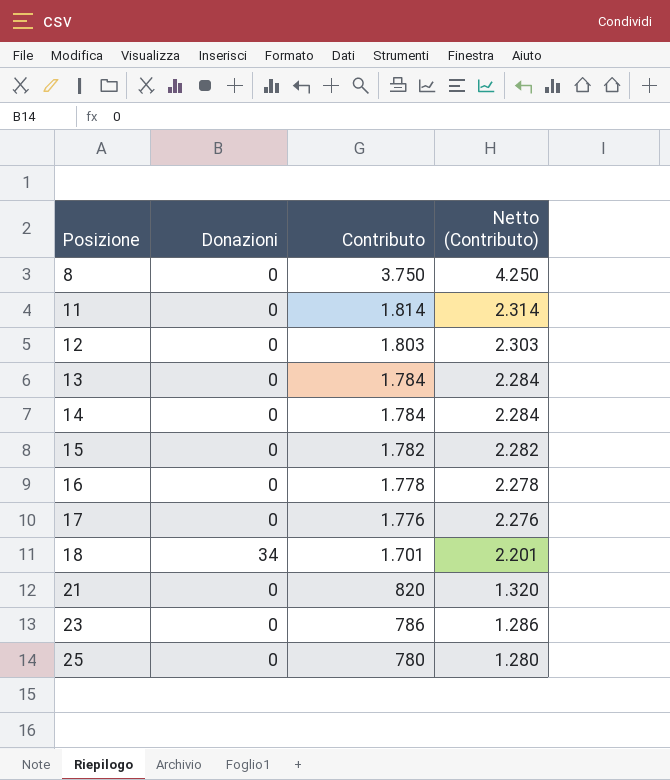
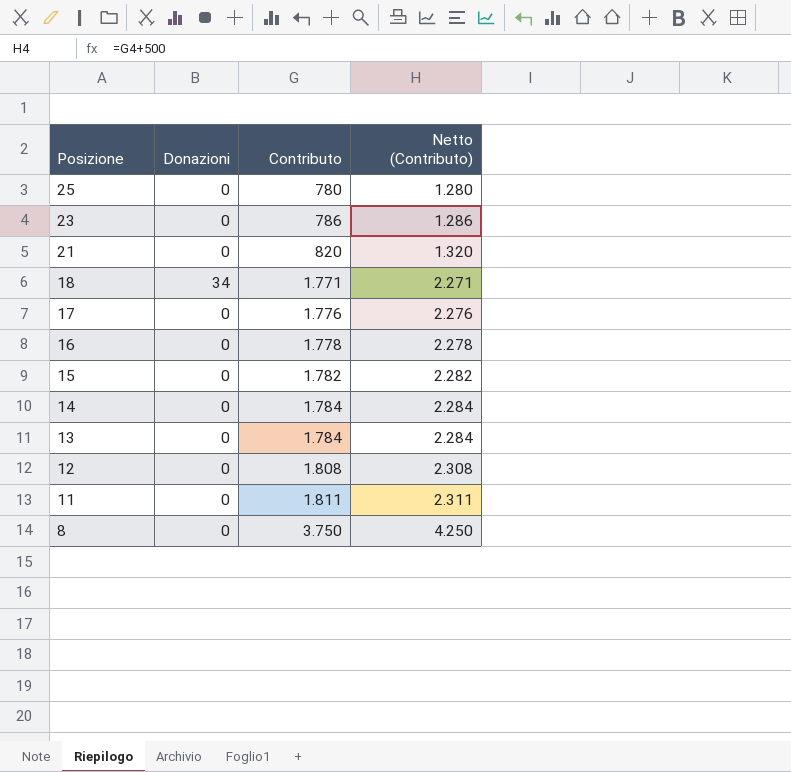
row order: Posizione ascending -> Posizione descending
18 | Contributo: 1.701 -> 1.771
18 | Netto (Contributo): 2.201 -> 2.271
12 | Contributo: 1.803 -> 1.808
12 | Netto (Contributo): 2.303 -> 2.308
11 | Contributo: 1.814 -> 1.811
11 | Netto (Contributo): 2.314 -> 2.311

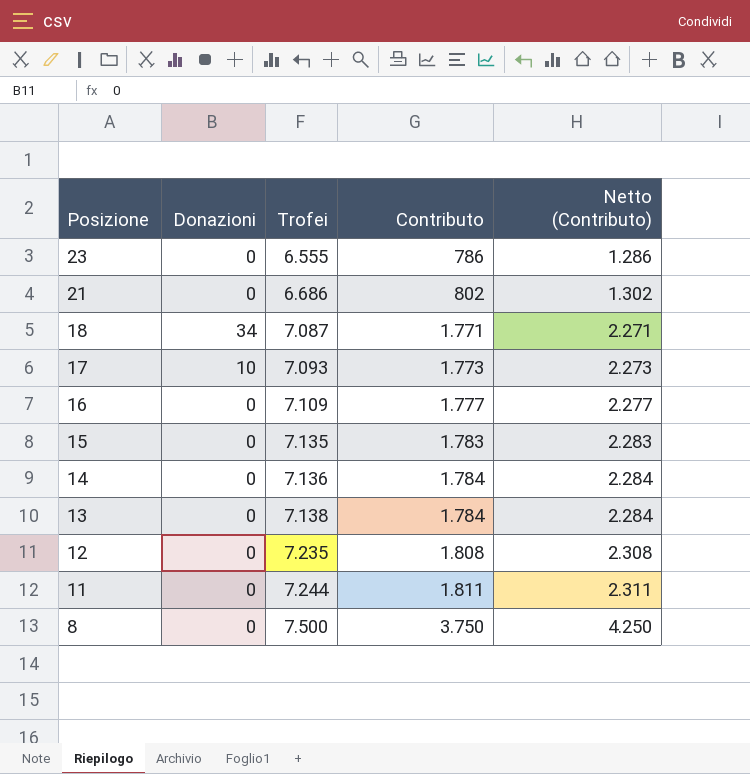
column Trofei | position: none -> 3
row 25: 0 | 780 | 1.280 -> none
21 | Contributo: 820 -> 802
21 | Netto (Contributo): 1.320 -> 1.302
17 | Donazioni: 0 -> 10
17 | Contributo: 1.776 -> 1.773
17 | Netto (Contributo): 2.276 -> 2.273
16 | Contributo: 1.778 -> 1.777
16 | Netto (Contributo): 2.278 -> 2.277
15 | Contributo: 1.782 -> 1.783
15 | Netto (Contributo): 2.282 -> 2.283

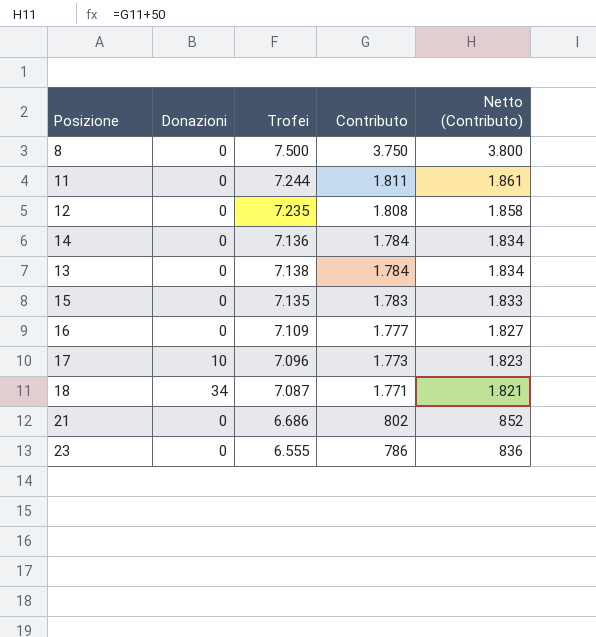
row order: Posizione descending -> Contributo descending
column Netto (Contributo) | formula: [Contributo] + 500 -> [Contributo] + 50
17 | Trofei: 7.093 -> 7.096

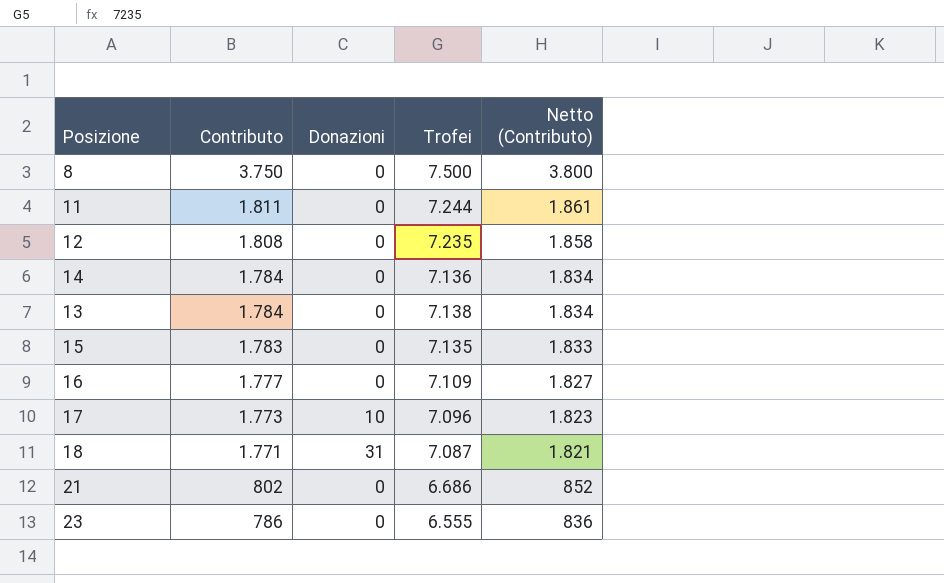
column Contributo | position: 4 -> 2
18 | Donazioni: 34 -> 31

